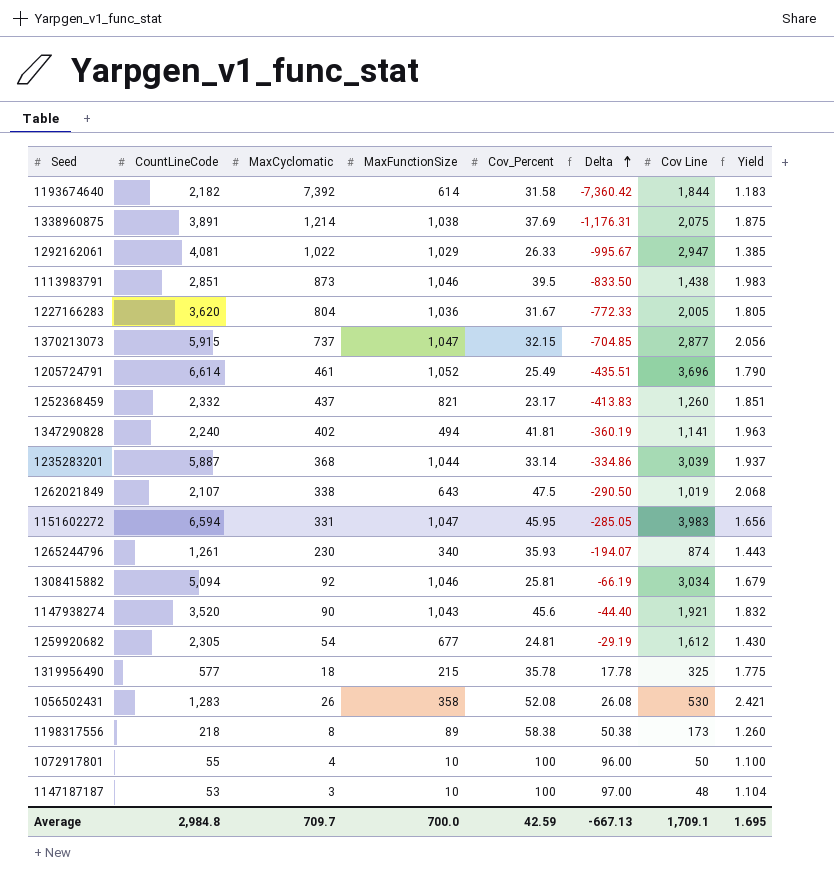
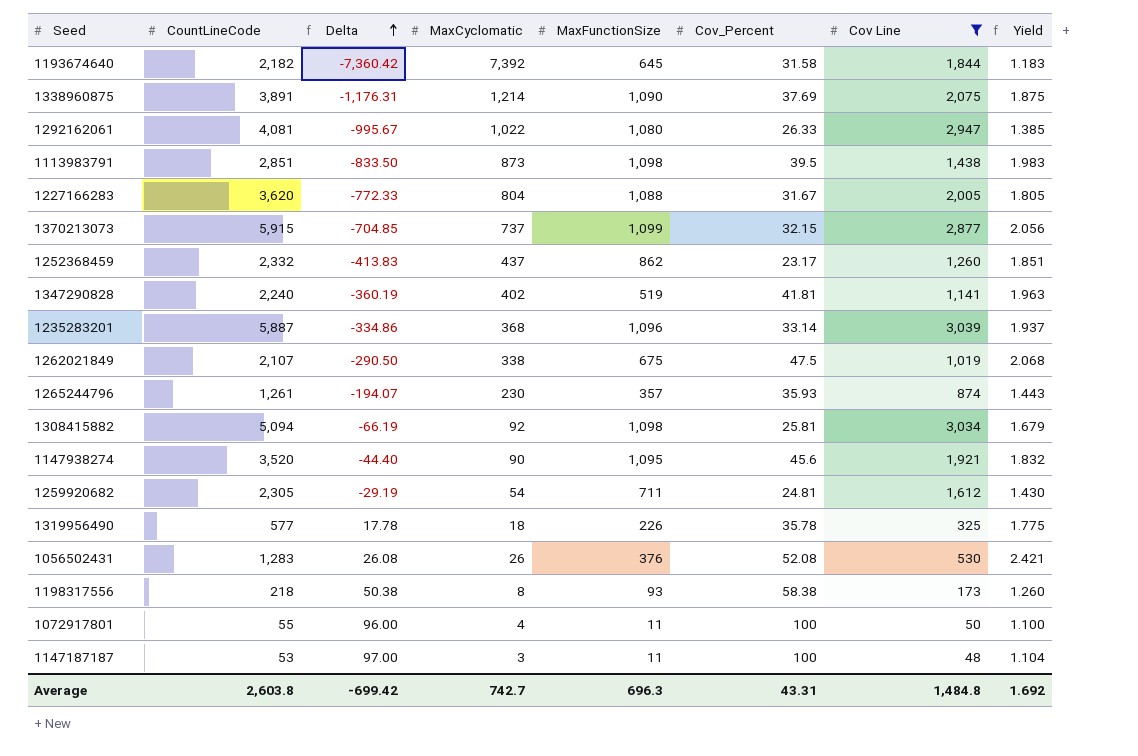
filter: none -> Cov Line <= 3,039
column Delta | position: 6 -> 3
1193674640 | MaxFunctionSize: 614 -> 645
1338960875 | MaxFunctionSize: 1,038 -> 1,090
1292162061 | MaxFunctionSize: 1,029 -> 1,080
1113983791 | MaxFunctionSize: 1,046 -> 1,098
1227166283 | MaxFunctionSize: 1,036 -> 1,088
1370213073 | MaxFunctionSize: 1,047 -> 1,099
1252368459 | MaxFunctionSize: 821 -> 862
1347290828 | MaxFunctionSize: 494 -> 519
1235283201 | MaxFunctionSize: 1,044 -> 1,096
1262021849 | MaxFunctionSize: 643 -> 675
1265244796 | MaxFunctionSize: 340 -> 357
1308415882 | MaxFunctionSize: 1,046 -> 1,098
1147938274 | MaxFunctionSize: 1,043 -> 1,095
1259920682 | MaxFunctionSize: 677 -> 711
1319956490 | MaxFunctionSize: 215 -> 226
1056502431 | MaxFunctionSize: 358 -> 376
1198317556 | MaxFunctionSize: 89 -> 93
1072917801 | MaxFunctionSize: 10 -> 11
1147187187 | MaxFunctionSize: 10 -> 11
Average | CountLineCode: 2,984.8 -> 2,603.8
Average | Delta: -667.13 -> -699.42
Average | MaxCyclomatic: 709.7 -> 742.7
Average | MaxFunctionSize: 700.0 -> 696.3
Average | Cov_Percent: 42.59 -> 43.31
Average | Cov Line: 1,709.1 -> 1,484.8
Average | Yield: 1.695 -> 1.692

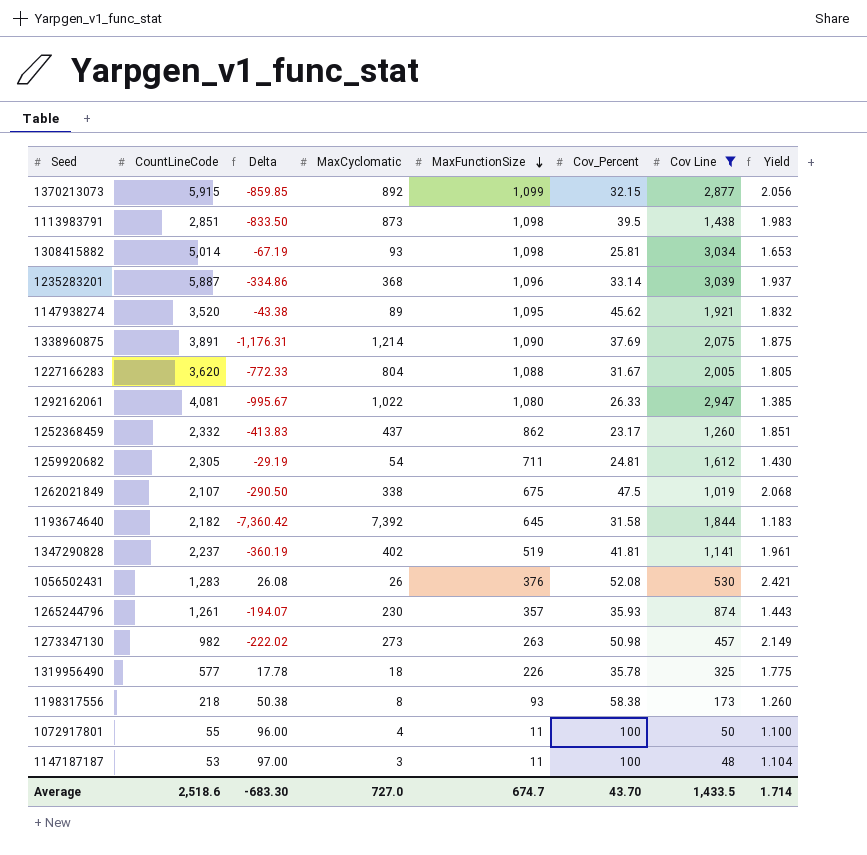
row order: Delta ascending -> MaxFunctionSize descending
1370213073 | Delta: -704.85 -> -859.85
1370213073 | MaxCyclomatic: 737 -> 892
1308415882 | CountLineCode: 5,094 -> 5,014
1308415882 | Delta: -66.19 -> -67.19
1308415882 | MaxCyclomatic: 92 -> 93
1308415882 | Yield: 1.679 -> 1.653
1147938274 | Delta: -44.40 -> -43.38
1147938274 | MaxCyclomatic: 90 -> 89
1147938274 | Cov_Percent: 45.6 -> 45.62
1347290828 | CountLineCode: 2,240 -> 2,237
1347290828 | Yield: 1.963 -> 1.961
row 1273347130: none -> 982 | -222.02 | 273 | 263 | 50.98 | 457 | 2.149
Average | CountLineCode: 2,603.8 -> 2,518.6
Average | Delta: -699.42 -> -683.30
Average | MaxCyclomatic: 742.7 -> 727.0
Average | MaxFunctionSize: 696.3 -> 674.7
Average | Cov_Percent: 43.31 -> 43.70
Average | Cov Line: 1,484.8 -> 1,433.5
Average | Yield: 1.692 -> 1.714

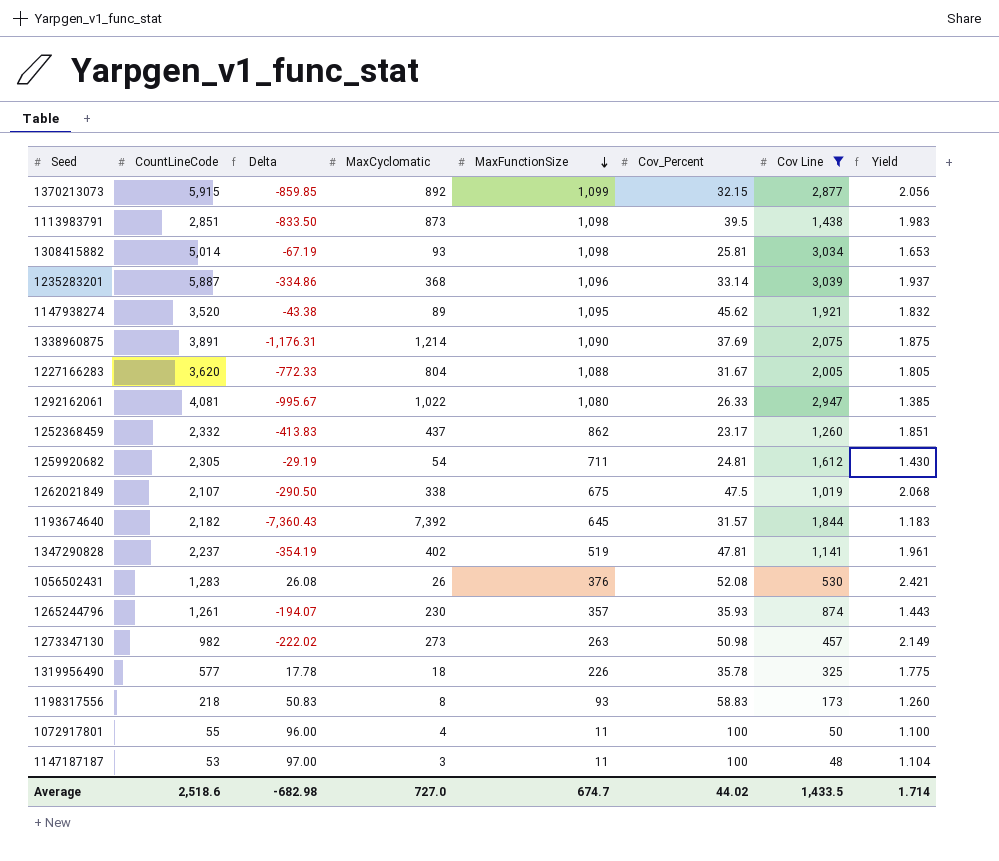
1193674640 | Delta: -7,360.42 -> -7,360.43
1193674640 | Cov_Percent: 31.58 -> 31.57
1347290828 | Delta: -360.19 -> -354.19
1347290828 | Cov_Percent: 41.81 -> 47.81
1198317556 | Delta: 50.38 -> 50.83
1198317556 | Cov_Percent: 58.38 -> 58.83
Average | Delta: -683.30 -> -682.98
Average | Cov_Percent: 43.70 -> 44.02

